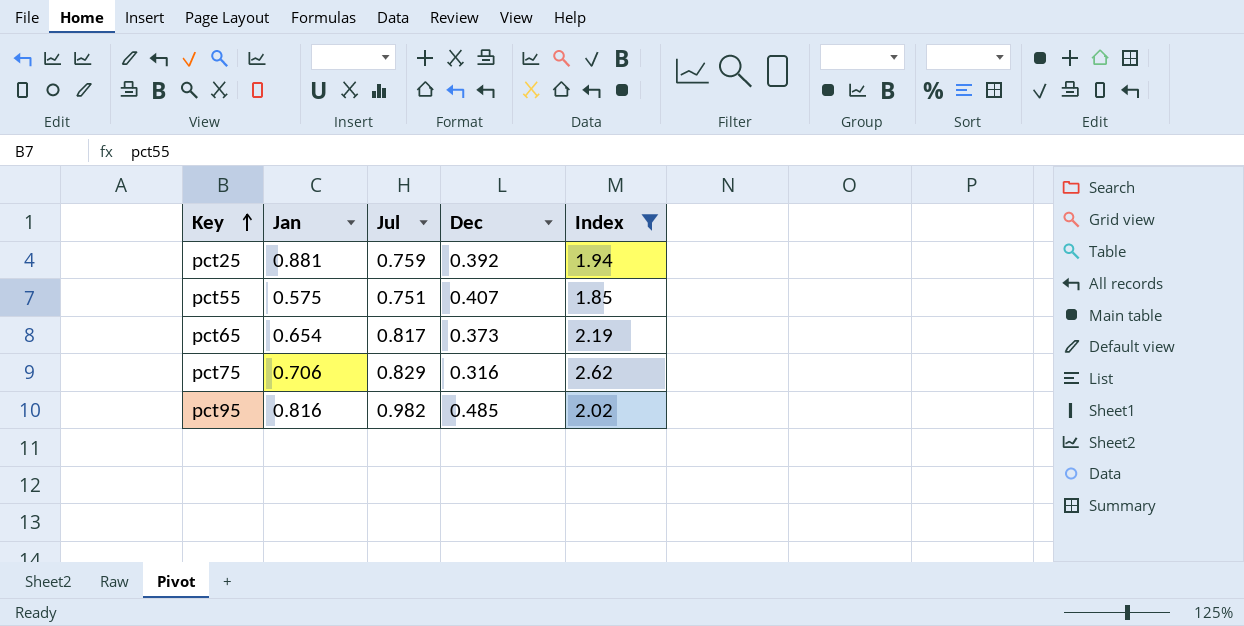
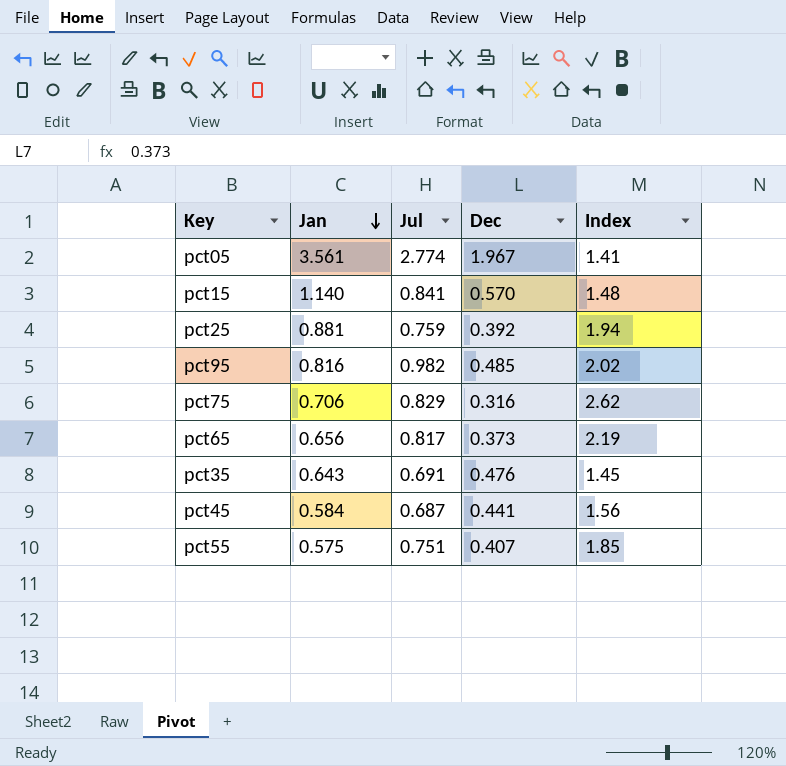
filter: Index >= 1.85 -> none
row order: Key ascending -> Jan descending
pct65 | Jan: 0.654 -> 0.656

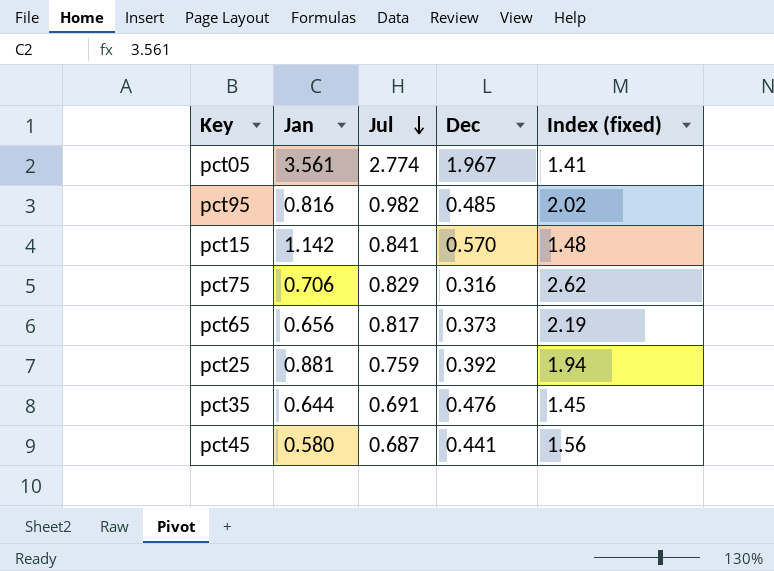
row order: Jan descending -> Jul descending
column name: Index -> Index (fixed)
row pct55: 0.575 | 0.751 | 0.407 | 1.85 -> none
pct15 | Jan: 1.140 -> 1.142
pct35 | Jan: 0.643 -> 0.644
pct45 | Jan: 0.584 -> 0.580

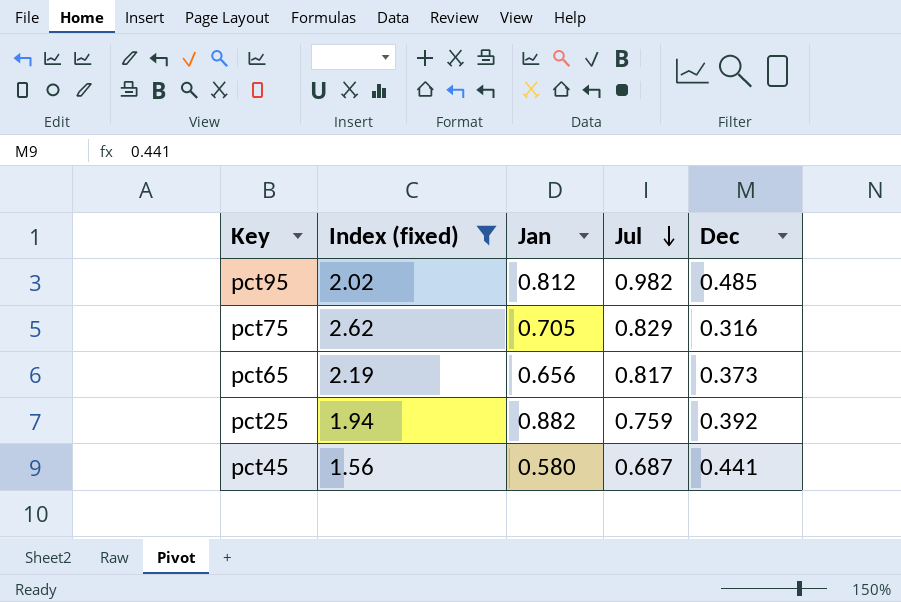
filter: none -> Index (fixed) >= 1.56
column Index (fixed) | position: 5 -> 2
pct95 | Jan: 0.816 -> 0.812
pct75 | Jan: 0.706 -> 0.705
pct25 | Jan: 0.881 -> 0.882

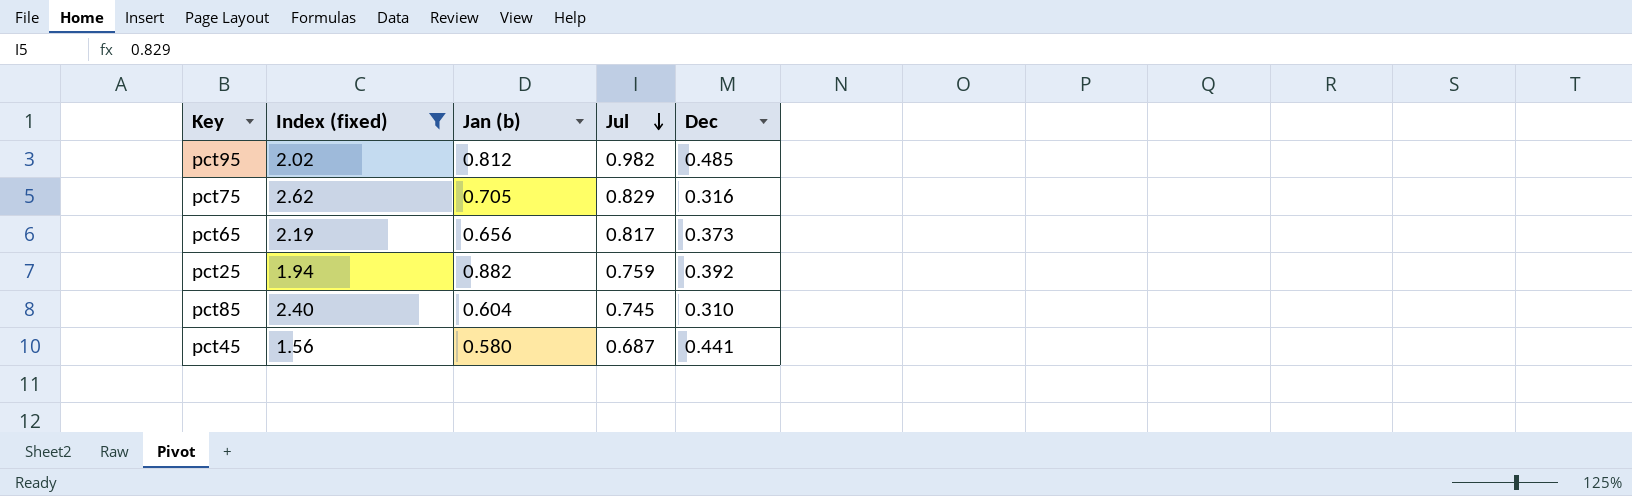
column name: Jan -> Jan (b)
row pct85: none -> 2.40 | 0.604 | 0.745 | 0.310

